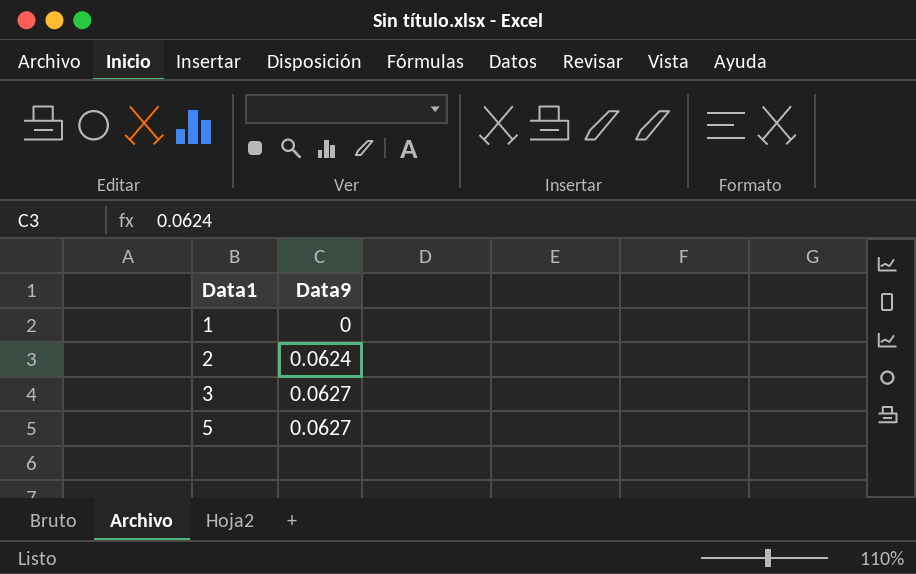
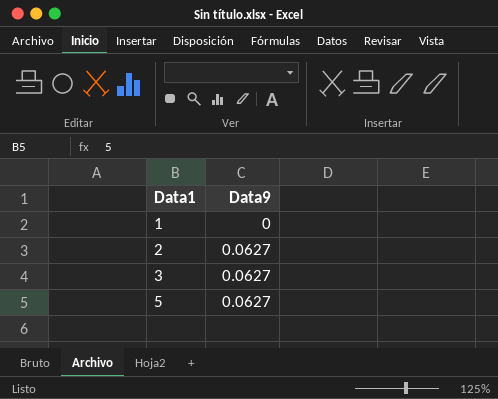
2 | Data9: 0.0624 -> 0.0627

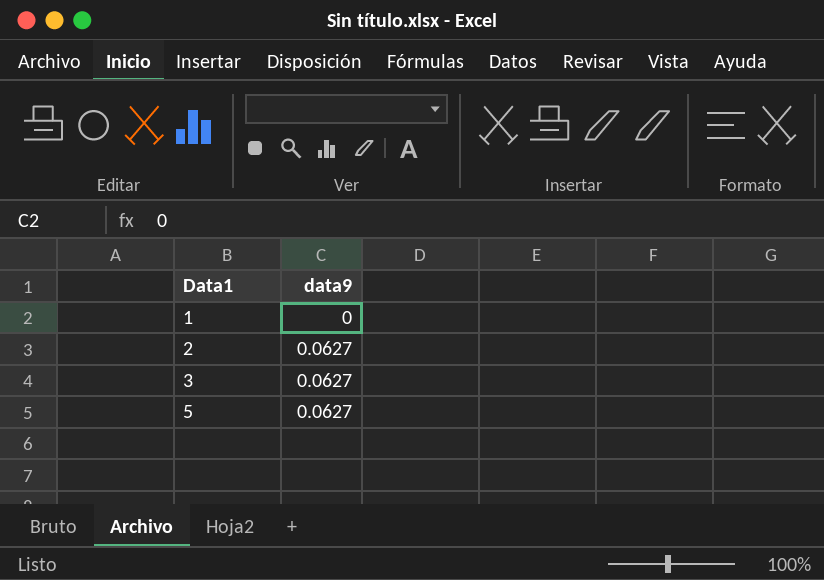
column name: Data9 -> data9

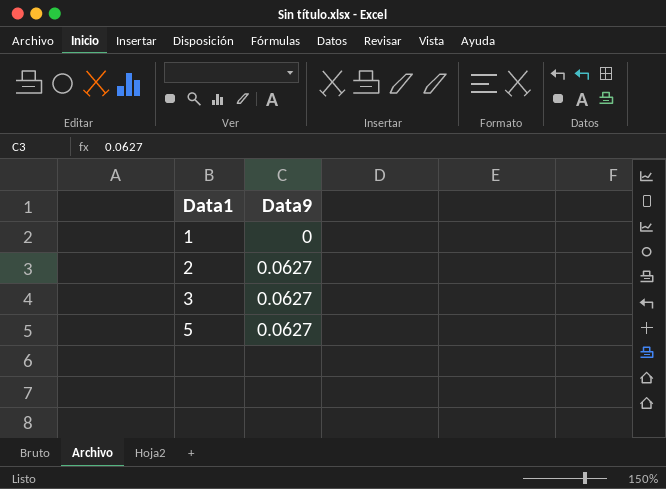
column name: data9 -> Data9

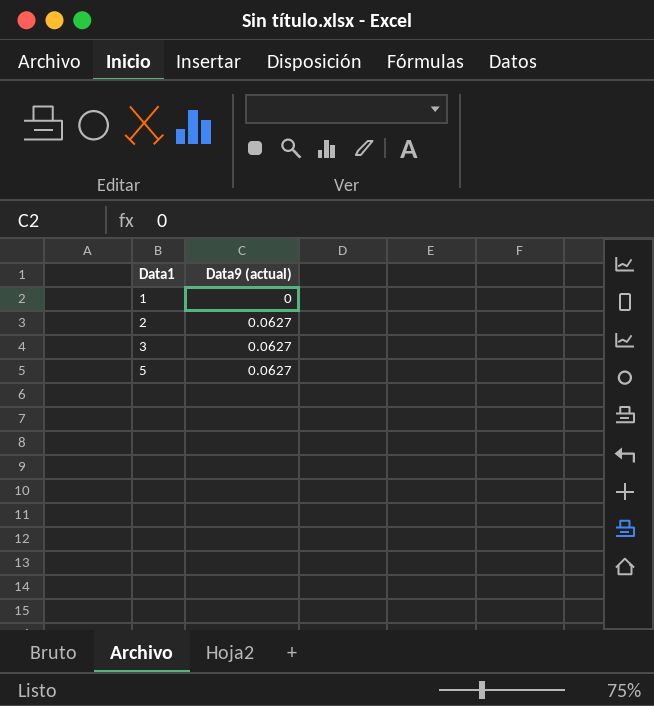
column name: Data9 -> Data9 (actual)

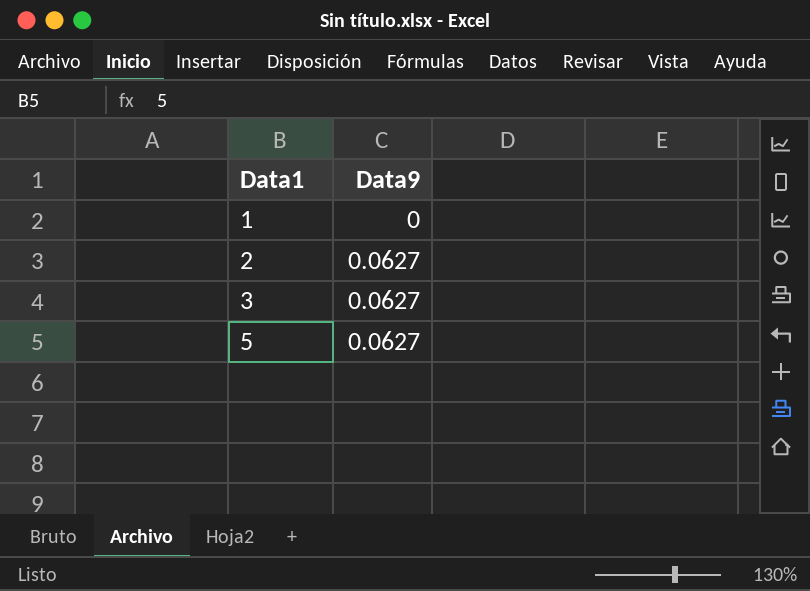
column name: Data9 (actual) -> Data9

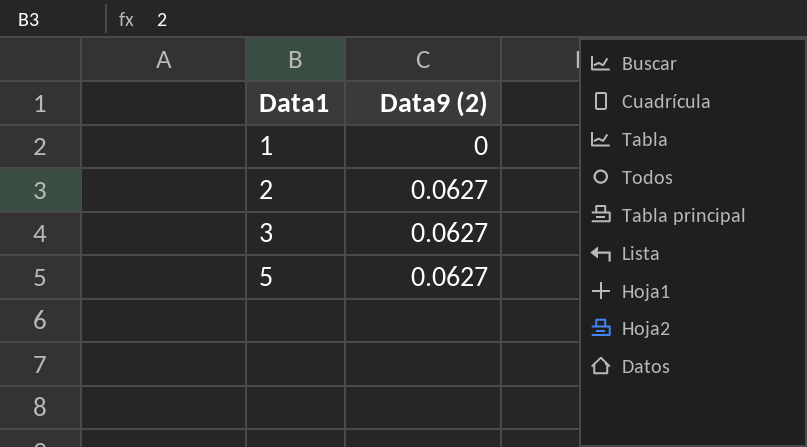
column name: Data9 -> Data9 (2)

